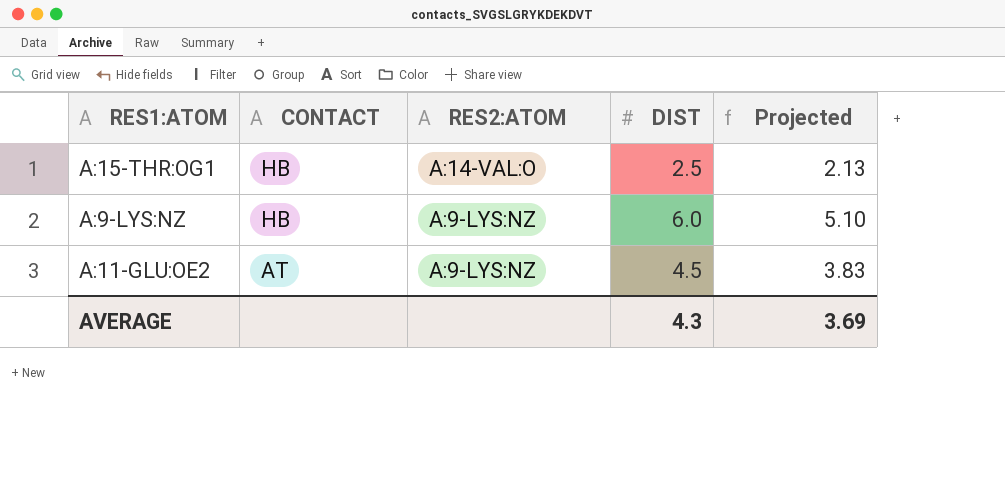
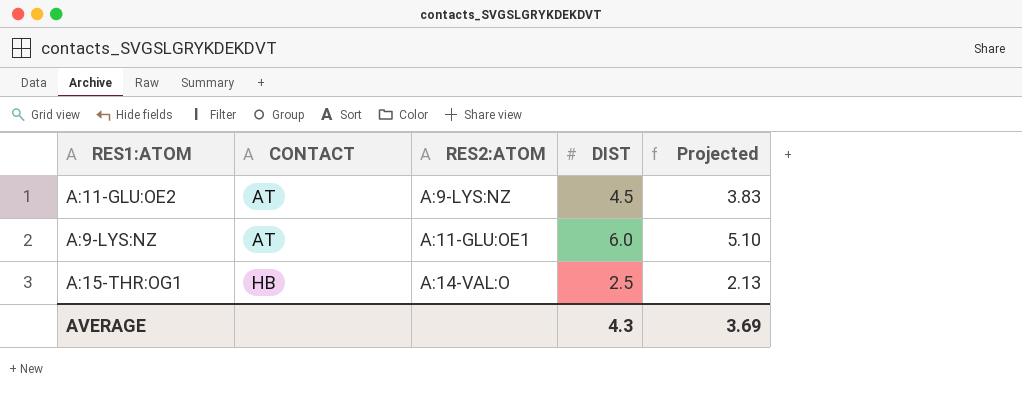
row order: CONTACT descending -> CONTACT ascending
A:9-LYS:NZ | CONTACT: HB -> AT
A:9-LYS:NZ | RES2:ATOM: A:9-LYS:NZ -> A:11-GLU:OE1

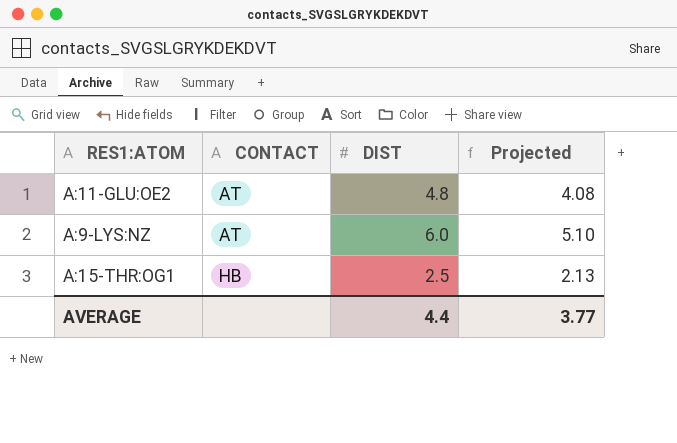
column RES2:ATOM | position: 3 -> none
A:11-GLU:OE2 | DIST: 4.5 -> 4.8
A:11-GLU:OE2 | Projected: 3.83 -> 4.08
AVERAGE | DIST: 4.3 -> 4.4
AVERAGE | Projected: 3.69 -> 3.77

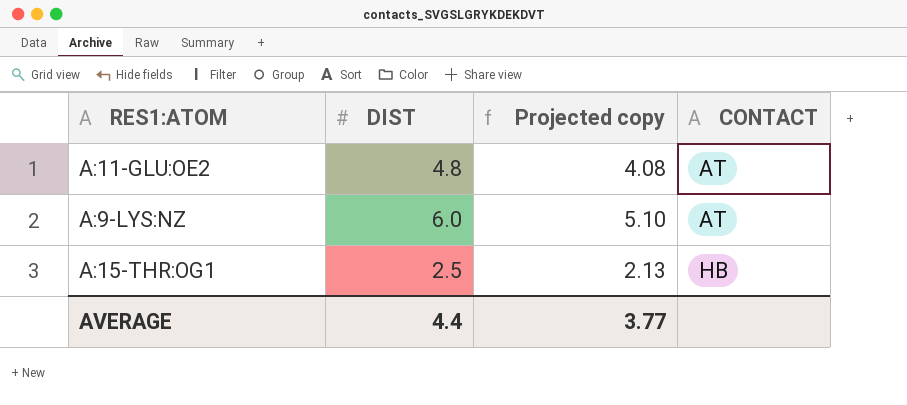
column name: Projected -> Projected copy
column CONTACT | position: 2 -> 4

